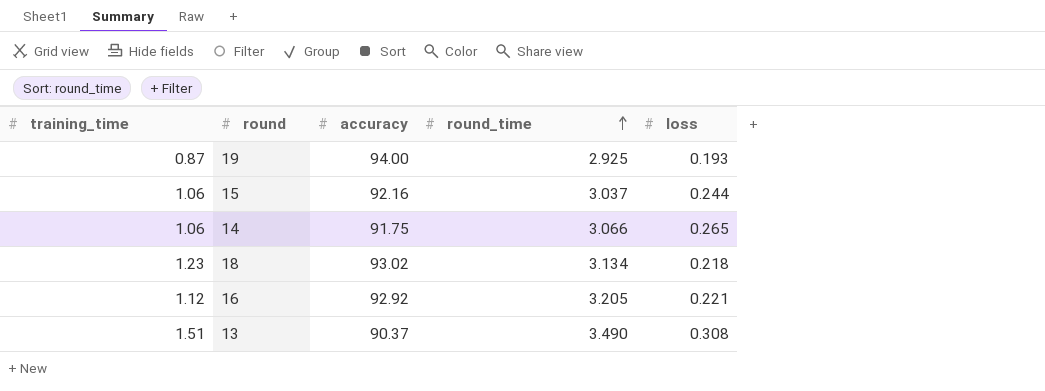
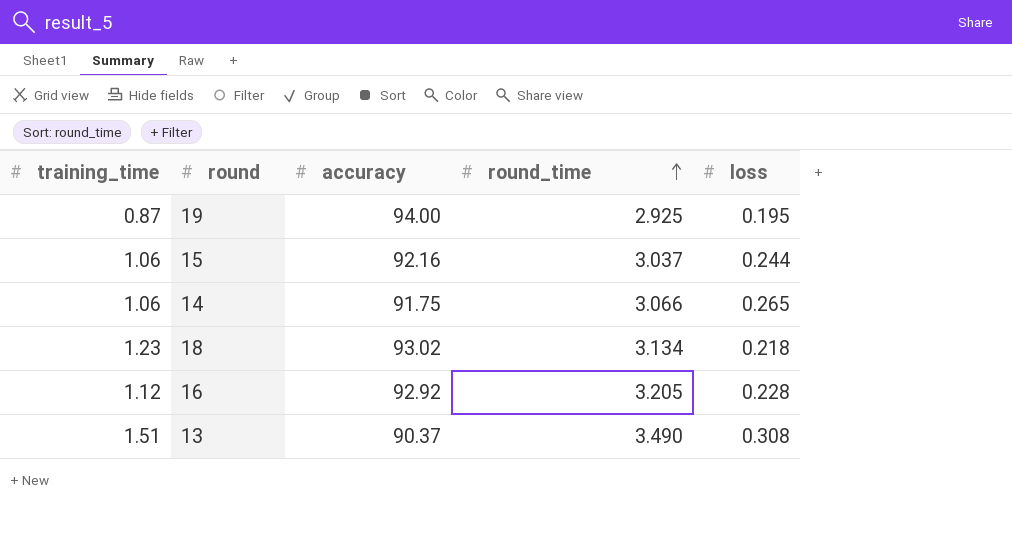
19 | loss: 0.193 -> 0.195
16 | loss: 0.221 -> 0.228

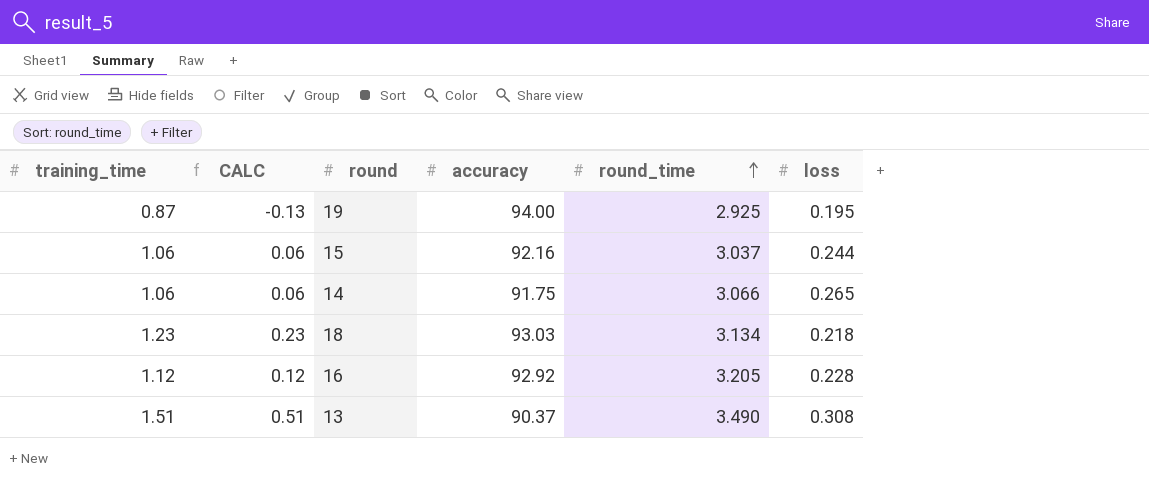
column CALC | formula: none -> [training_time] - 1
18 | accuracy: 93.02 -> 93.03

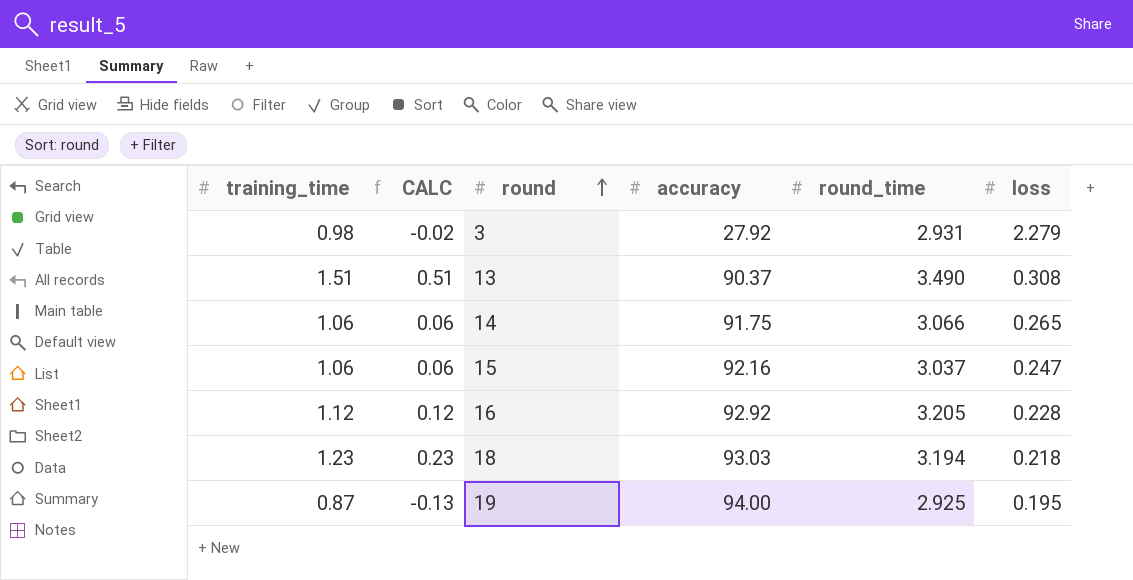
row order: round_time ascending -> round ascending
row 3: none -> 0.98 | -0.02 | 27.92 | 2.931 | 2.279
15 | loss: 0.244 -> 0.247
18 | round_time: 3.134 -> 3.194

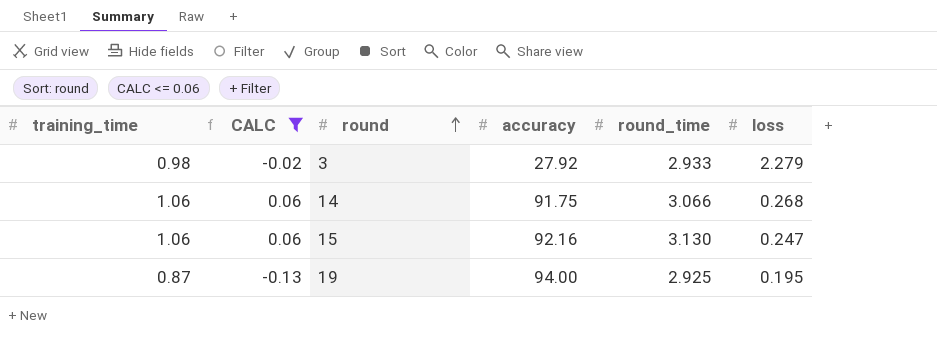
filter: none -> CALC <= 0.06
3 | round_time: 2.931 -> 2.933
14 | loss: 0.265 -> 0.268
15 | round_time: 3.037 -> 3.130

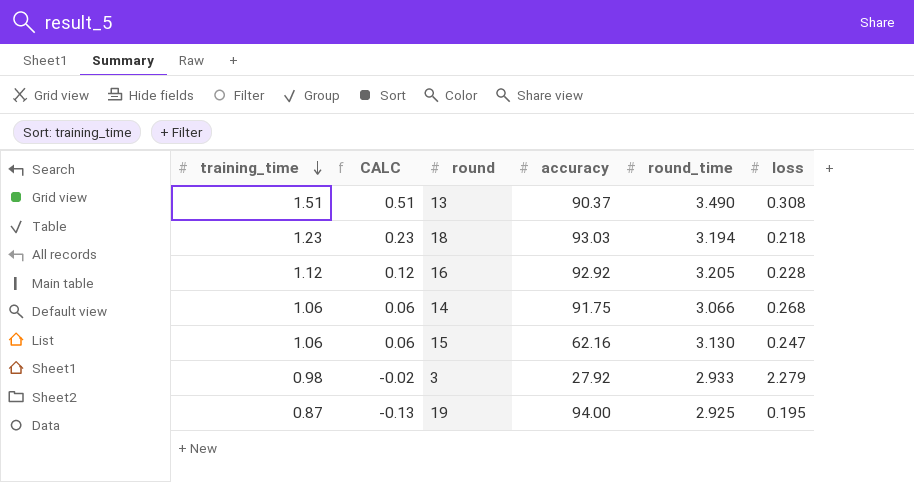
filter: CALC <= 0.06 -> none
row order: round ascending -> training_time descending
15 | accuracy: 92.16 -> 62.16

